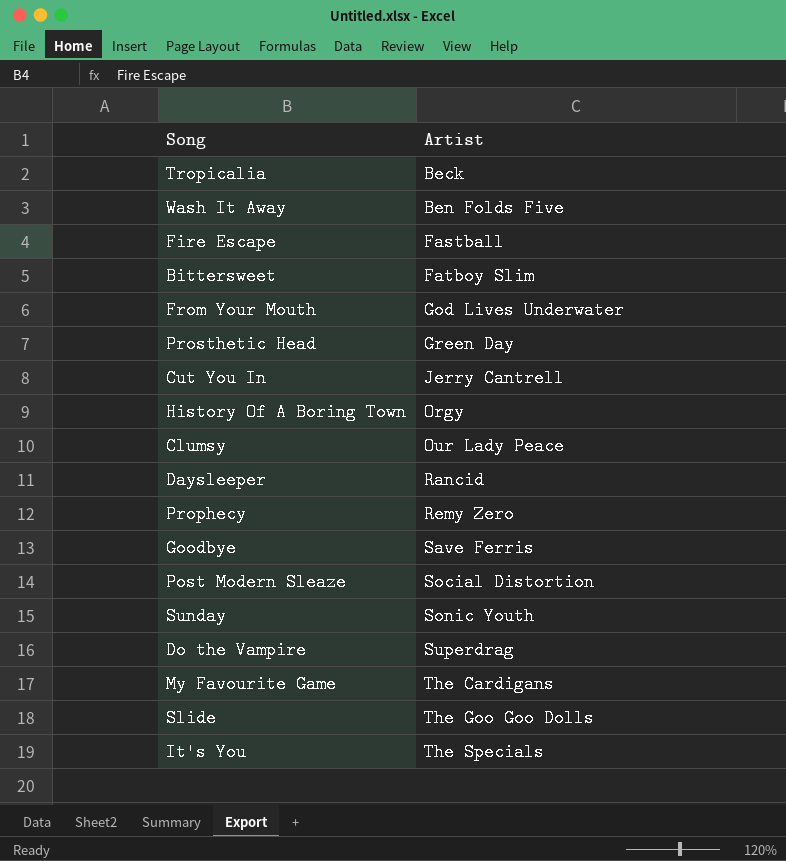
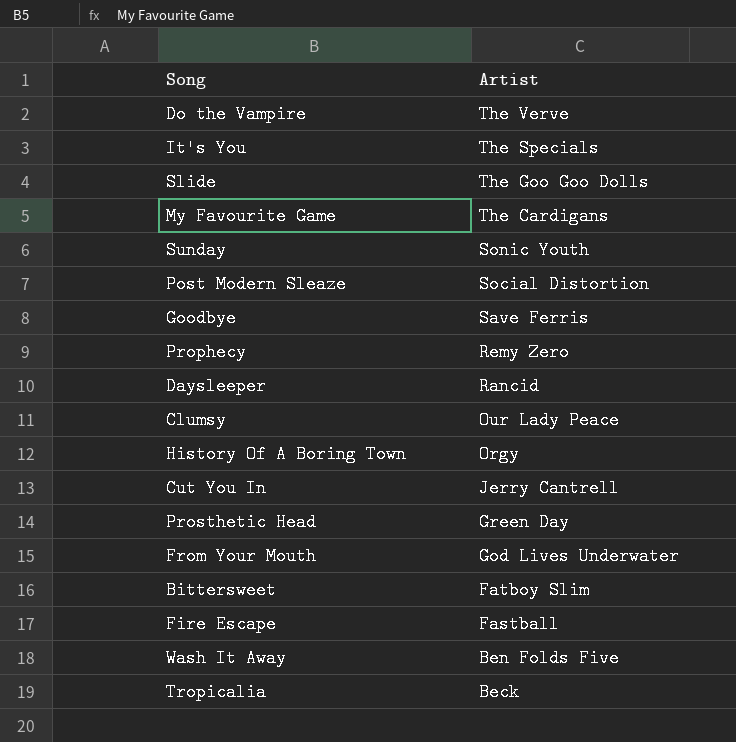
row order: Artist ascending -> Artist descending
Do the Vampire | Artist: Superdrag -> The Verve

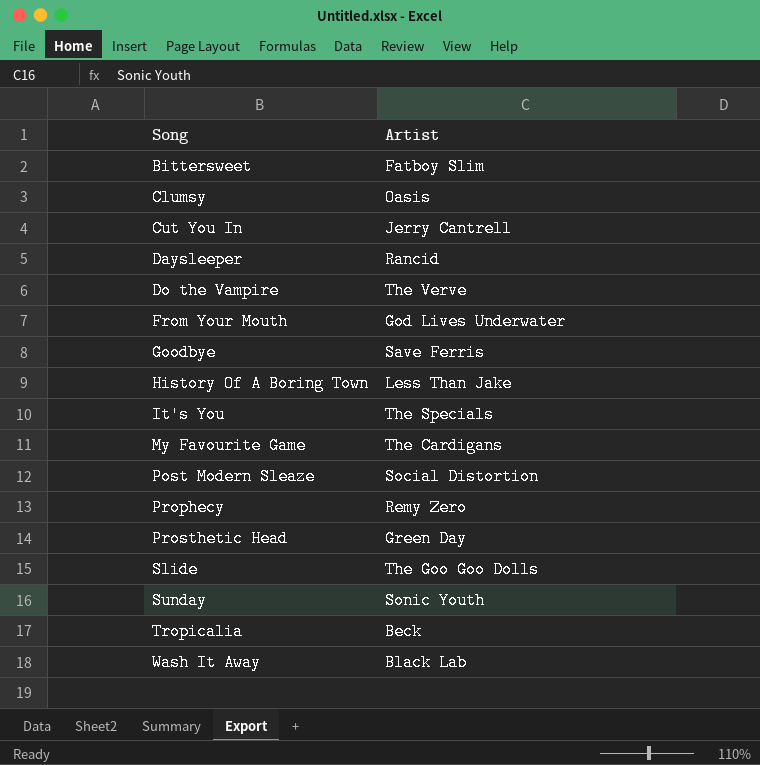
row order: Artist descending -> Song ascending
row Fire Escape: Fastball -> none
Clumsy | Artist: Our Lady Peace -> Oasis
History Of A Boring Town | Artist: Orgy -> Less Than Jake
Wash It Away | Artist: Ben Folds Five -> Black Lab

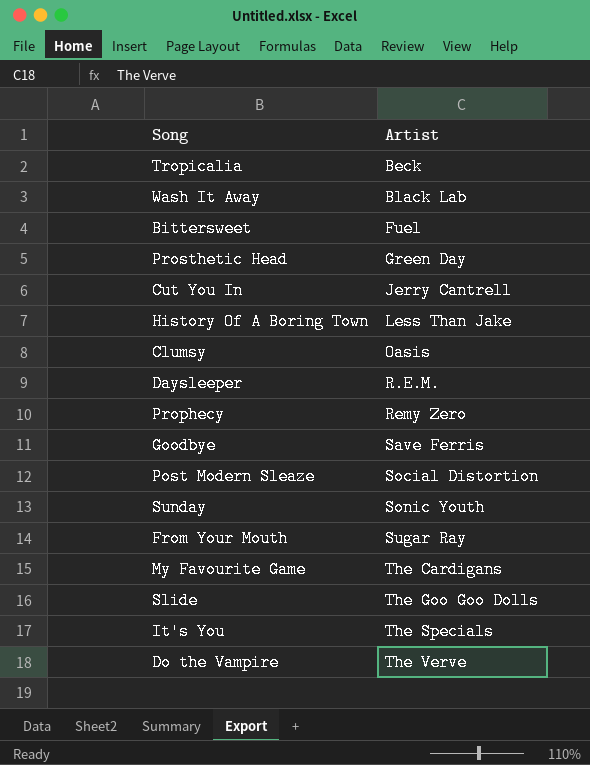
row order: Song ascending -> Artist ascending
Bittersweet | Artist: Fatboy Slim -> Fuel
Daysleeper | Artist: Rancid -> R.E.M.
From Your Mouth | Artist: God Lives Underwater -> Sugar Ray

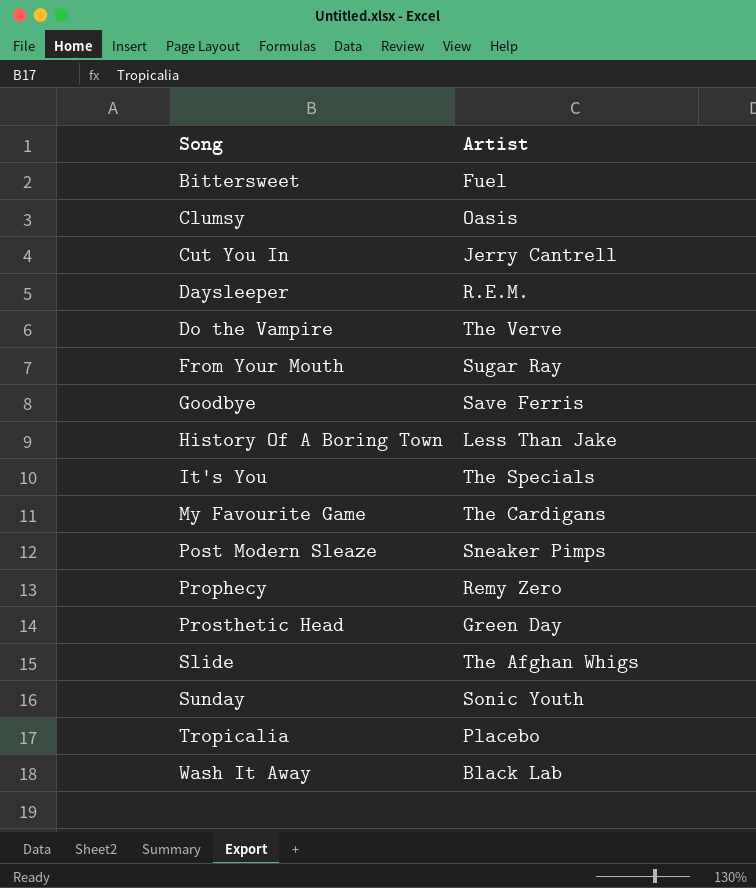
row order: Artist ascending -> Song ascending
Post Modern Sleaze | Artist: Social Distortion -> Sneaker Pimps
Slide | Artist: The Goo Goo Dolls -> The Afghan Whigs
Tropicalia | Artist: Beck -> Placebo

